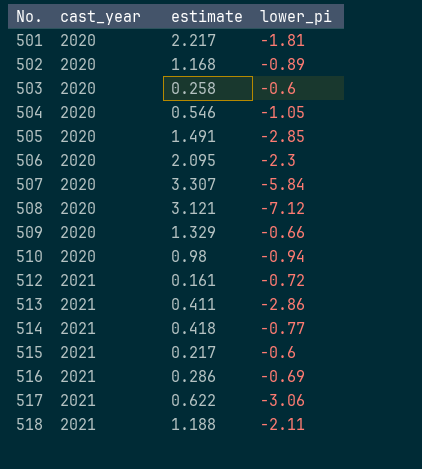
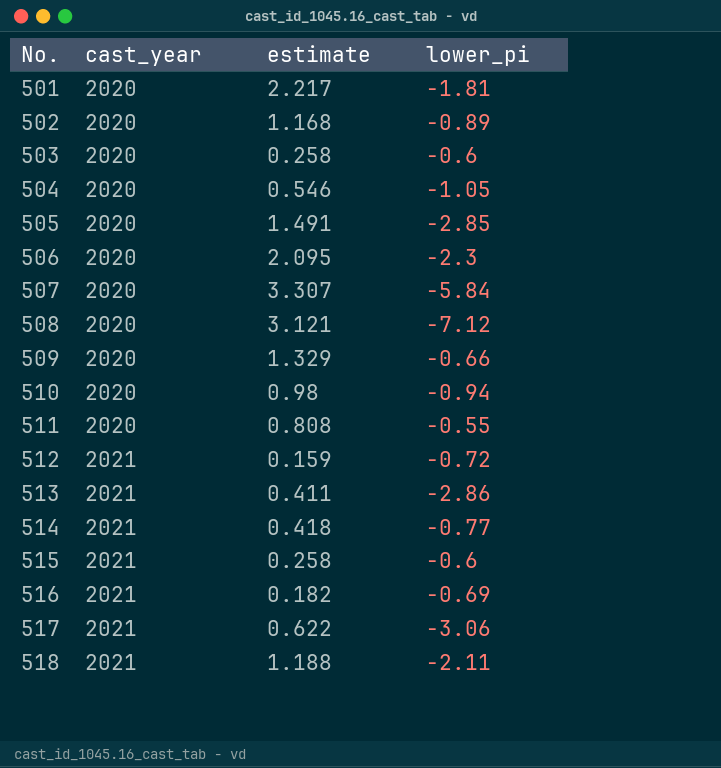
row 511: none -> 2020 | 0.808 | -0.55
512 | estimate: 0.161 -> 0.159
515 | estimate: 0.217 -> 0.258
516 | estimate: 0.286 -> 0.182

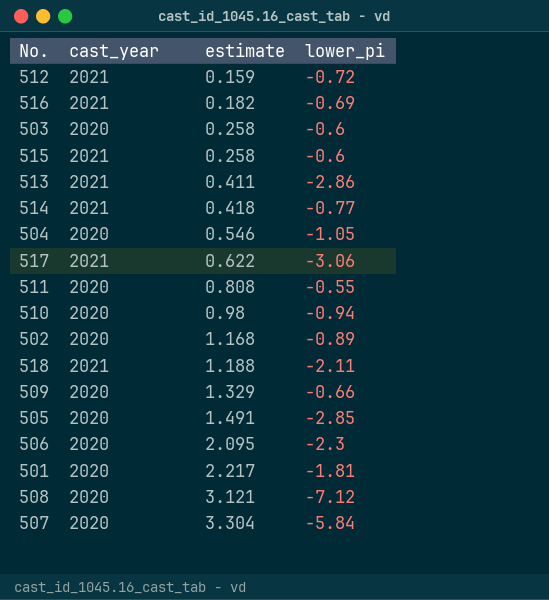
row order: No. ascending -> estimate ascending
507 | estimate: 3.307 -> 3.304

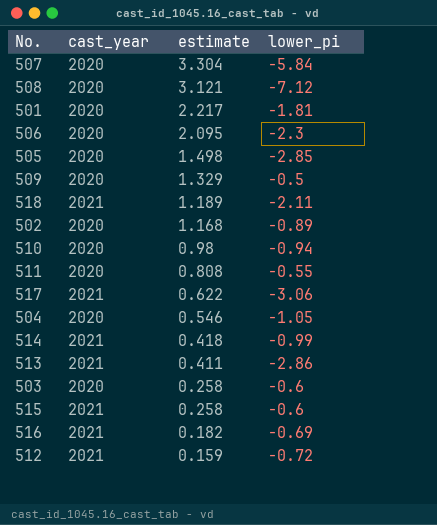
row order: estimate ascending -> estimate descending
505 | estimate: 1.491 -> 1.498
509 | lower_pi: -0.66 -> -0.5
518 | estimate: 1.188 -> 1.189
514 | lower_pi: -0.77 -> -0.99

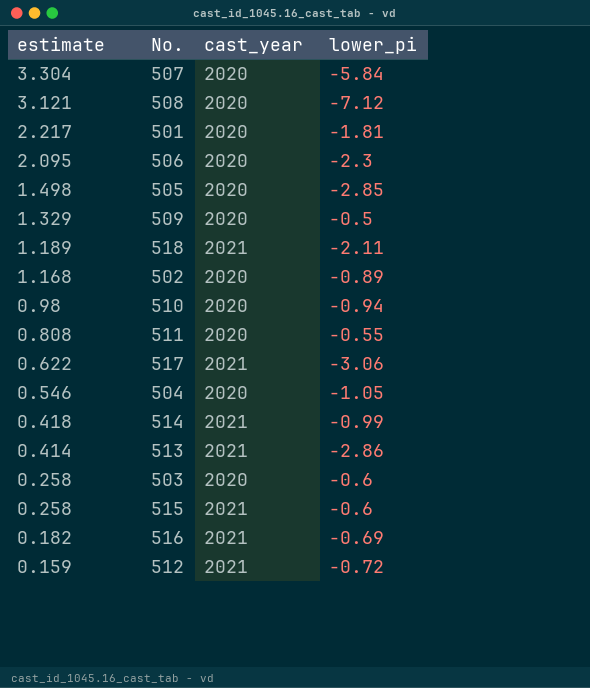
column estimate | position: 3 -> 1
513 | estimate: 0.411 -> 0.414

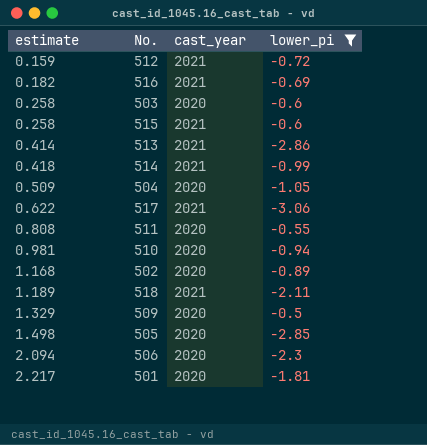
filter: none -> lower_pi >= -3.06
row order: estimate descending -> estimate ascending
504 | estimate: 0.546 -> 0.509
510 | estimate: 0.98 -> 0.981
506 | estimate: 2.095 -> 2.094

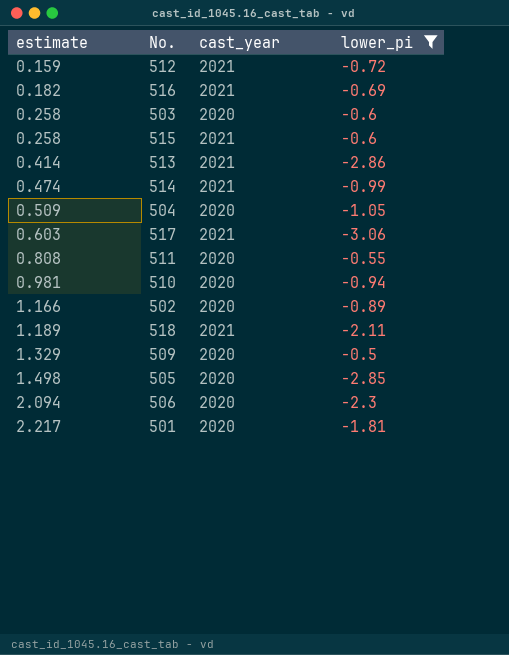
514 | estimate: 0.418 -> 0.474
517 | estimate: 0.622 -> 0.603
502 | estimate: 1.168 -> 1.166

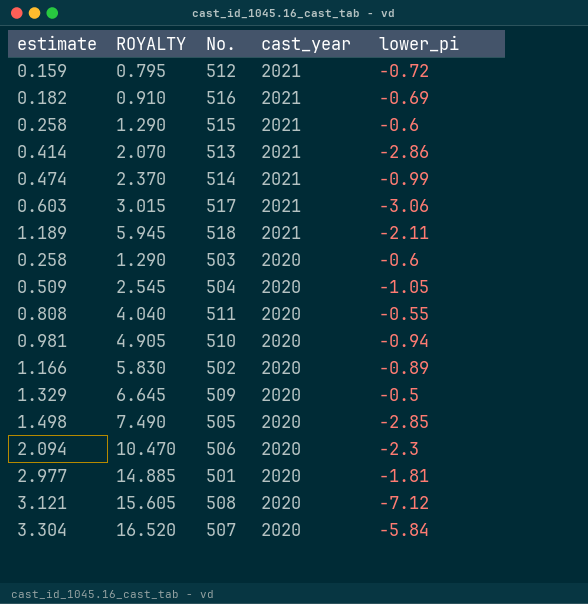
filter: lower_pi >= -3.06 -> none
row order: estimate ascending -> cast_year descending
column ROYALTY | formula: none -> [estimate] * 5
501 | estimate: 2.217 -> 2.977

